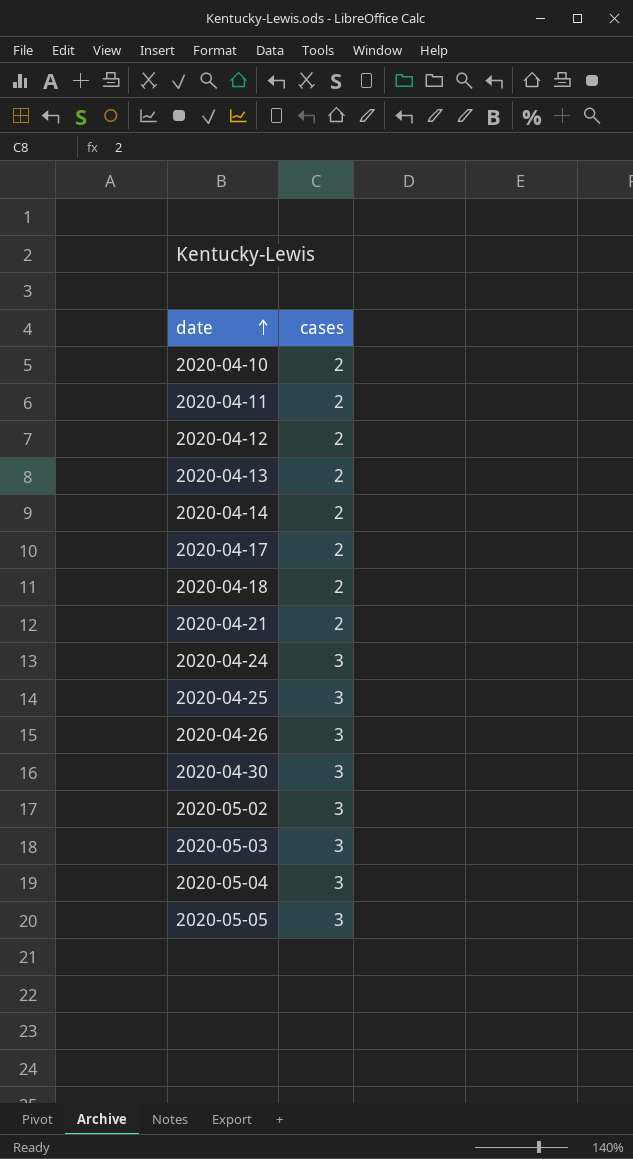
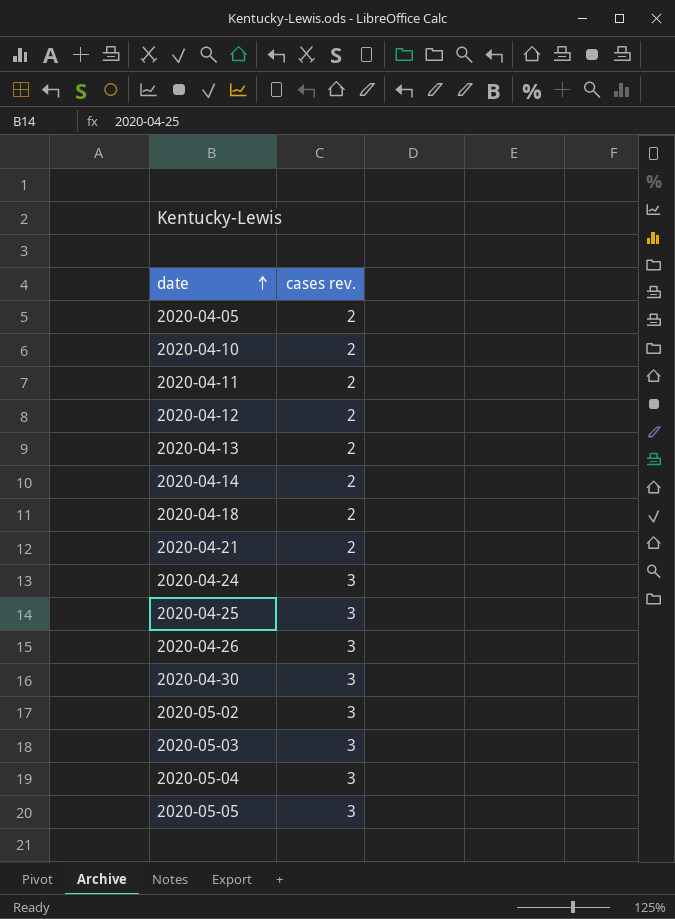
column name: cases -> cases rev.
row 2020-04-17: 2 -> none
row 2020-04-05: none -> 2

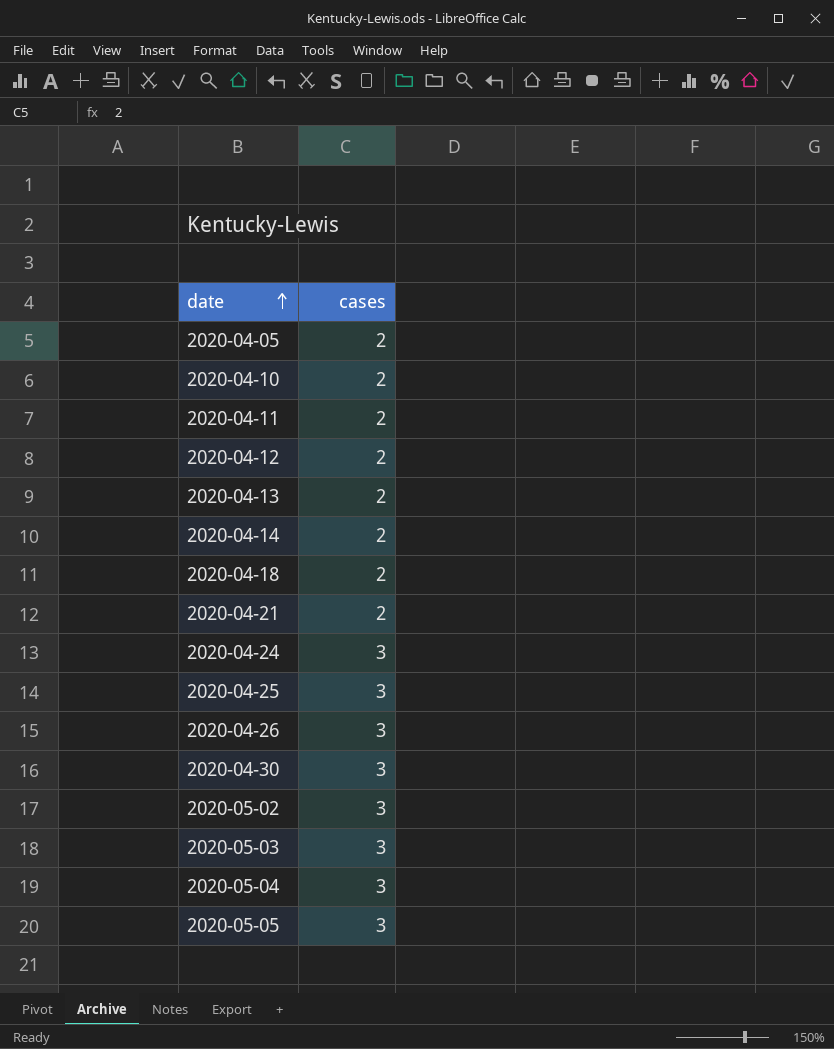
column name: cases rev. -> cases

